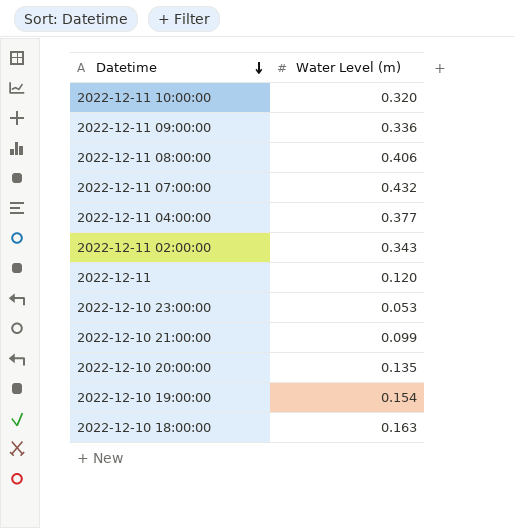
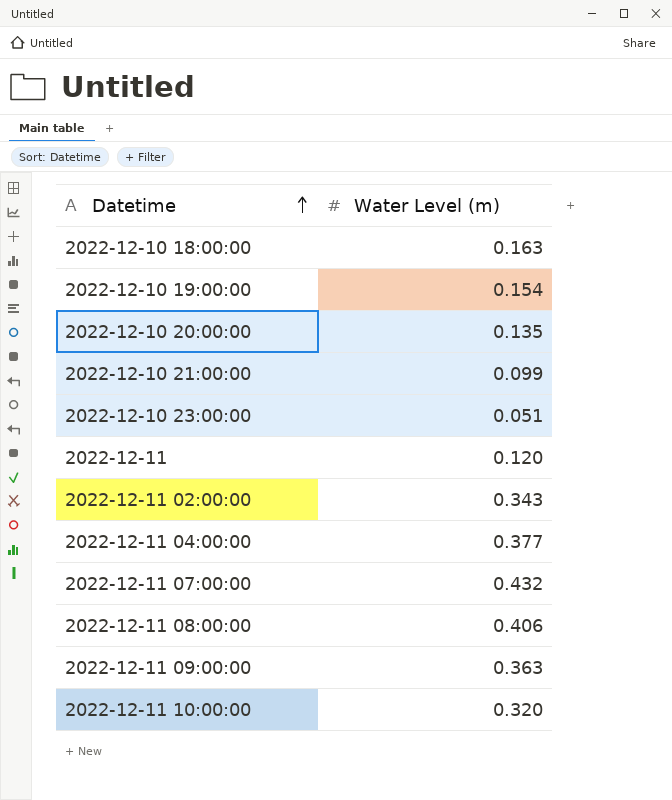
row order: Datetime descending -> Datetime ascending
2022-12-10 23:00:00 | Water Level (m): 0.053 -> 0.051
2022-12-11 09:00:00 | Water Level (m): 0.336 -> 0.363

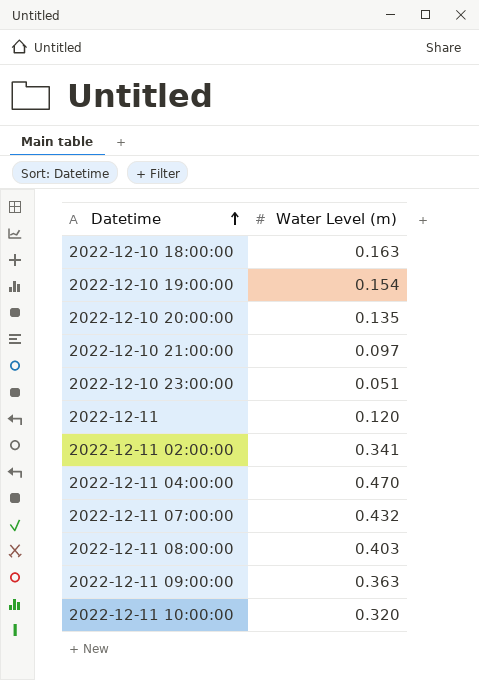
2022-12-10 21:00:00 | Water Level (m): 0.099 -> 0.097
2022-12-11 02:00:00 | Water Level (m): 0.343 -> 0.341
2022-12-11 04:00:00 | Water Level (m): 0.377 -> 0.470
2022-12-11 08:00:00 | Water Level (m): 0.406 -> 0.403

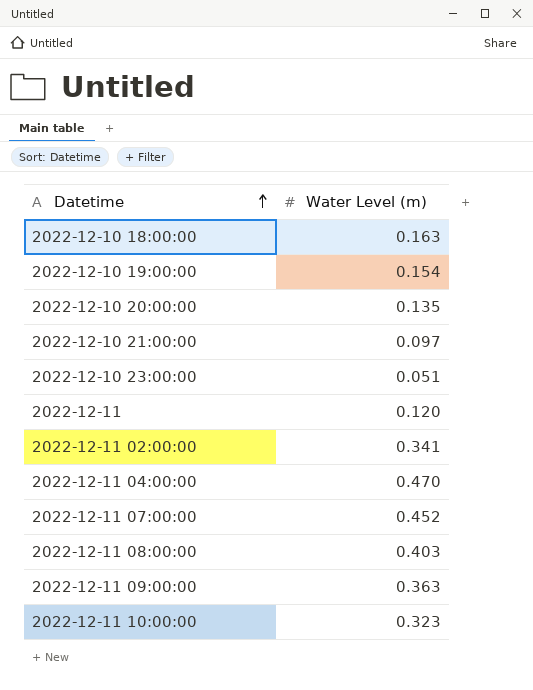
2022-12-11 07:00:00 | Water Level (m): 0.432 -> 0.452
2022-12-11 10:00:00 | Water Level (m): 0.320 -> 0.323

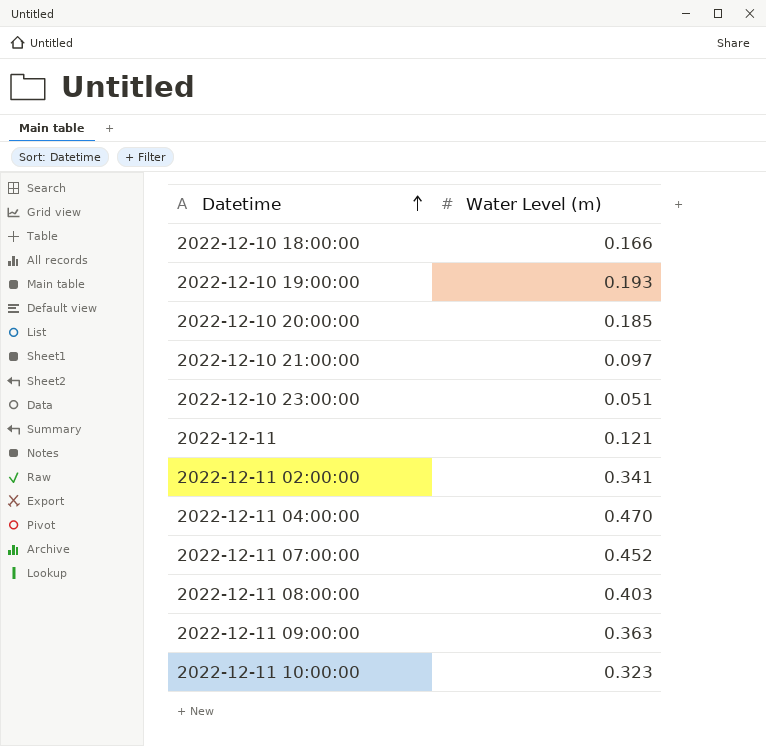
2022-12-10 18:00:00 | Water Level (m): 0.163 -> 0.166
2022-12-10 19:00:00 | Water Level (m): 0.154 -> 0.193
2022-12-10 20:00:00 | Water Level (m): 0.135 -> 0.185
2022-12-11 | Water Level (m): 0.120 -> 0.121

